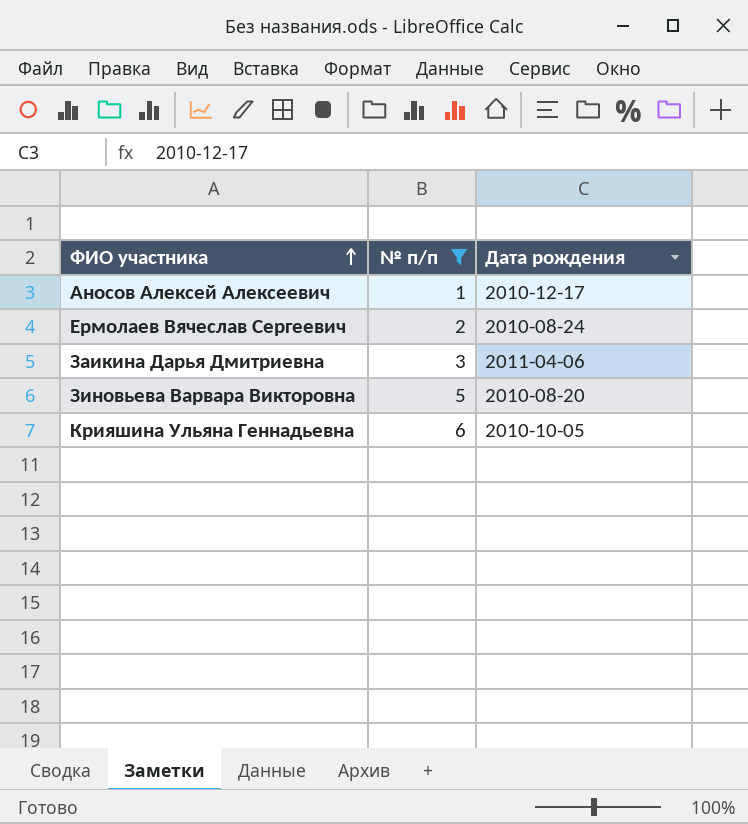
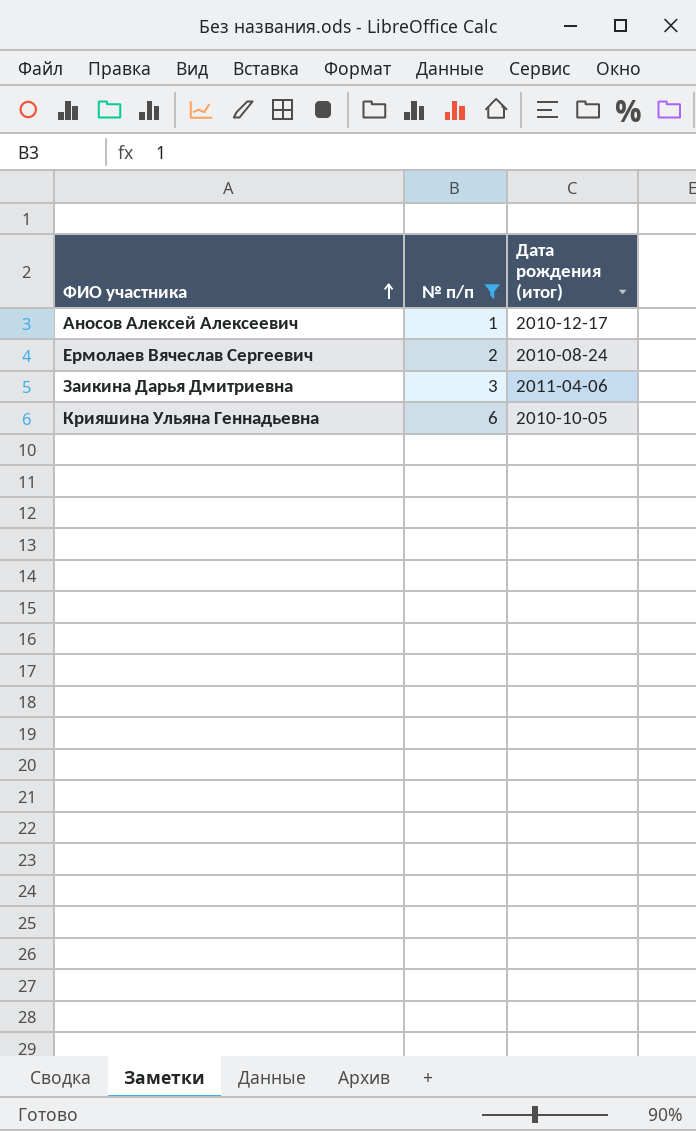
column name: Дата рождения -> Дата рождения (итог)
row Зиновьева Варвара Викторовна: 5 | 2010-08-20 -> none

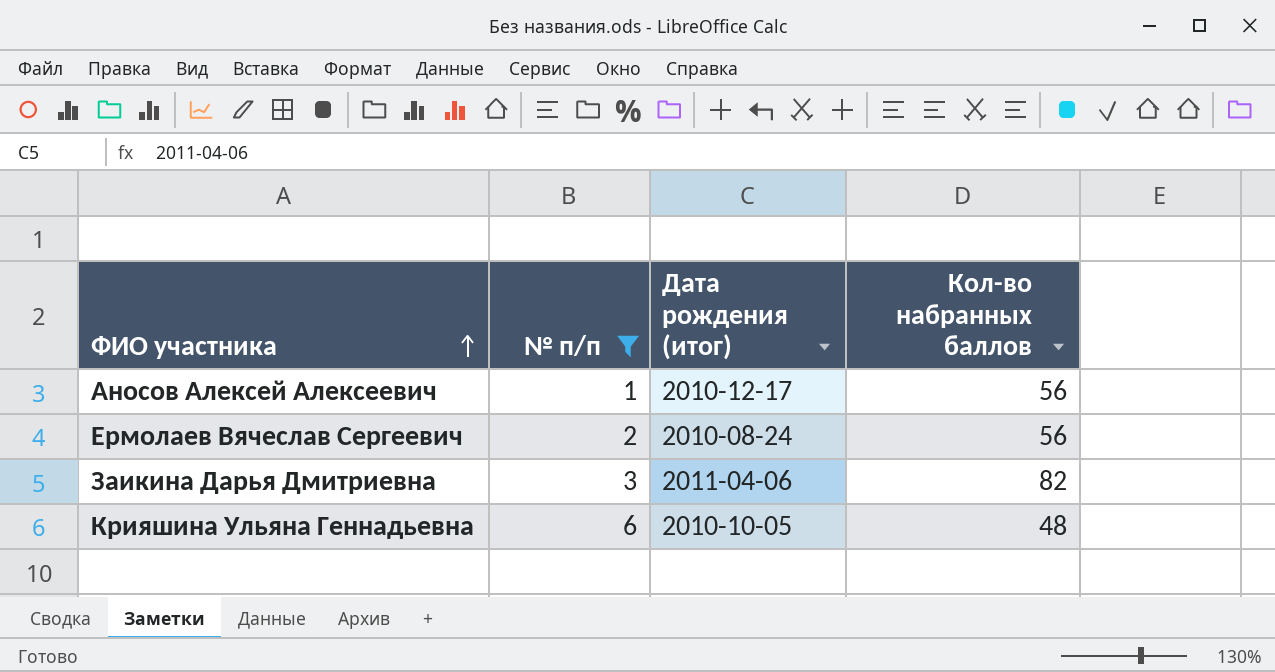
column Кол-во набранных баллов | position: none -> 4

